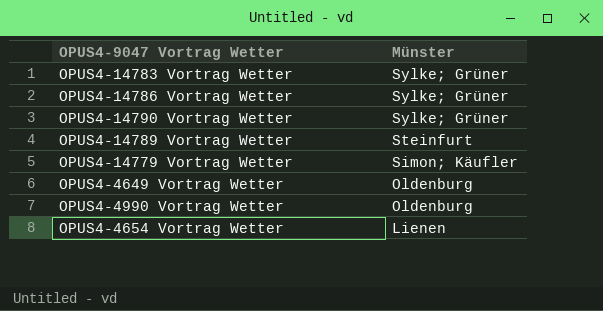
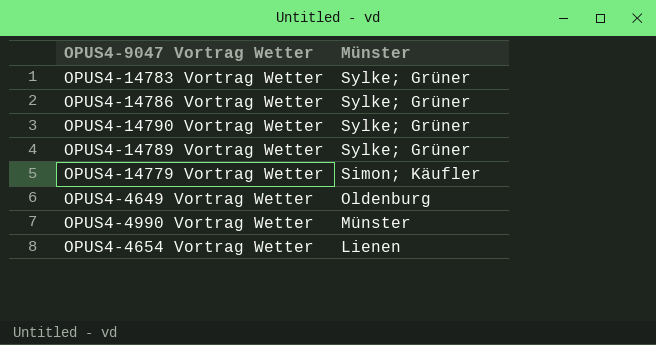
OPUS4-14789 Vortrag Wetter | Münster: Steinfurt -> Sylke; Grüner
OPUS4-4990 Vortrag Wetter | Münster: Oldenburg -> Münster

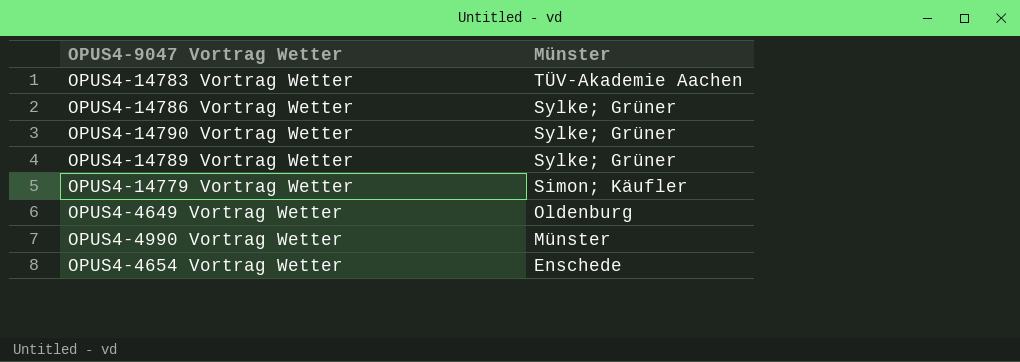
OPUS4-14783 Vortrag Wetter | Münster: Sylke; Grüner -> TÜV-Akademie Aachen
OPUS4-4654 Vortrag Wetter | Münster: Lienen -> Enschede

